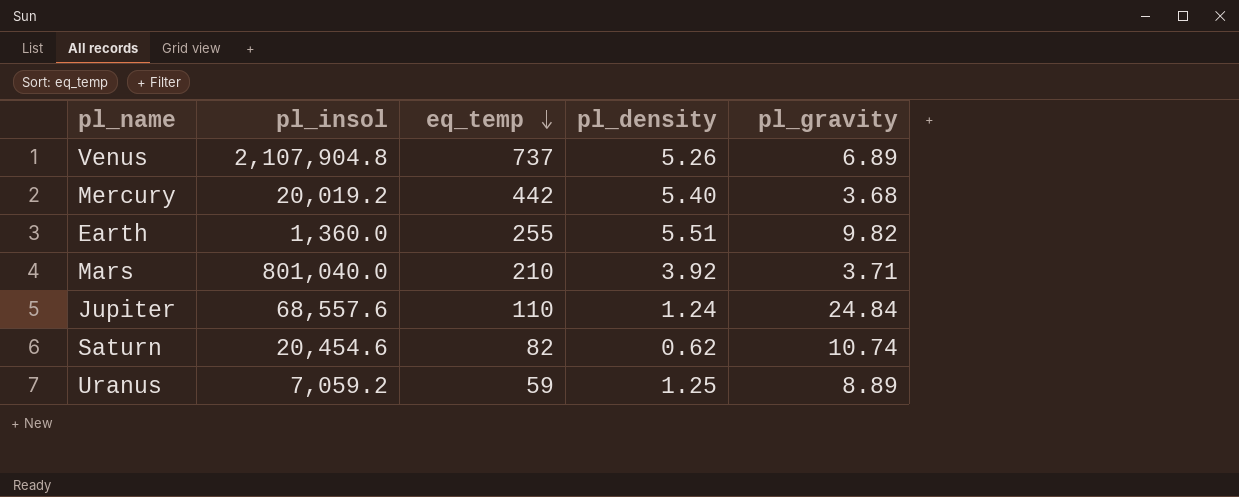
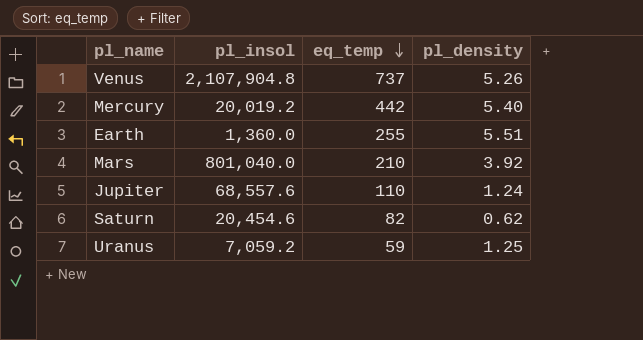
column pl_gravity | position: 5 -> none

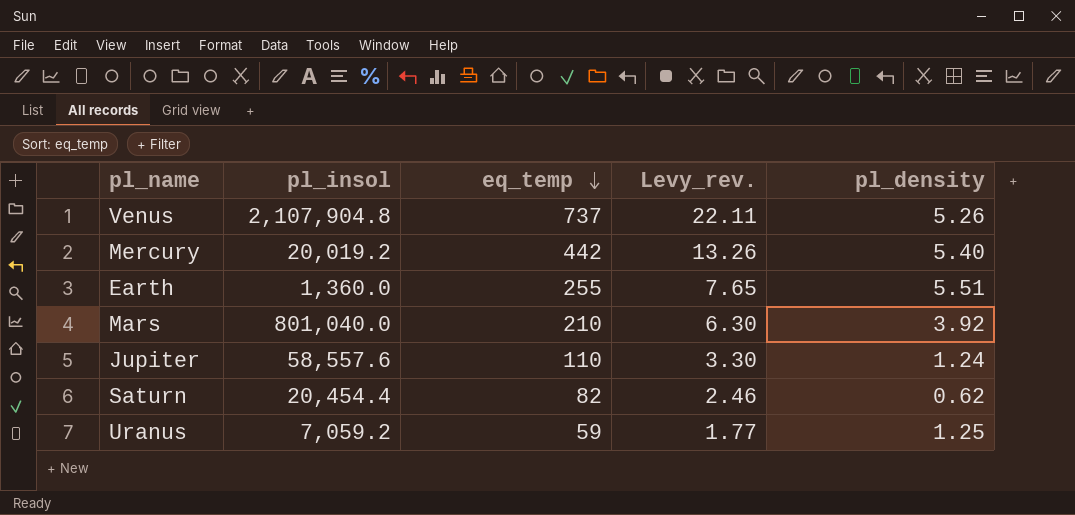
column Levy_rev. | formula: none -> [eq_temp] * 0.03
Jupiter | pl_insol: 68,557.6 -> 58,557.6
Saturn | pl_insol: 20,454.6 -> 20,454.4

